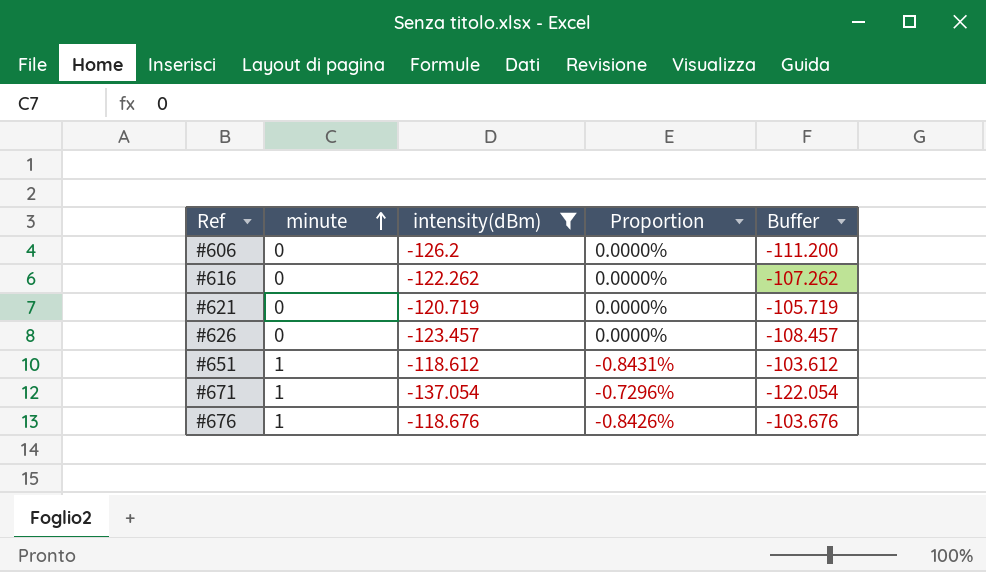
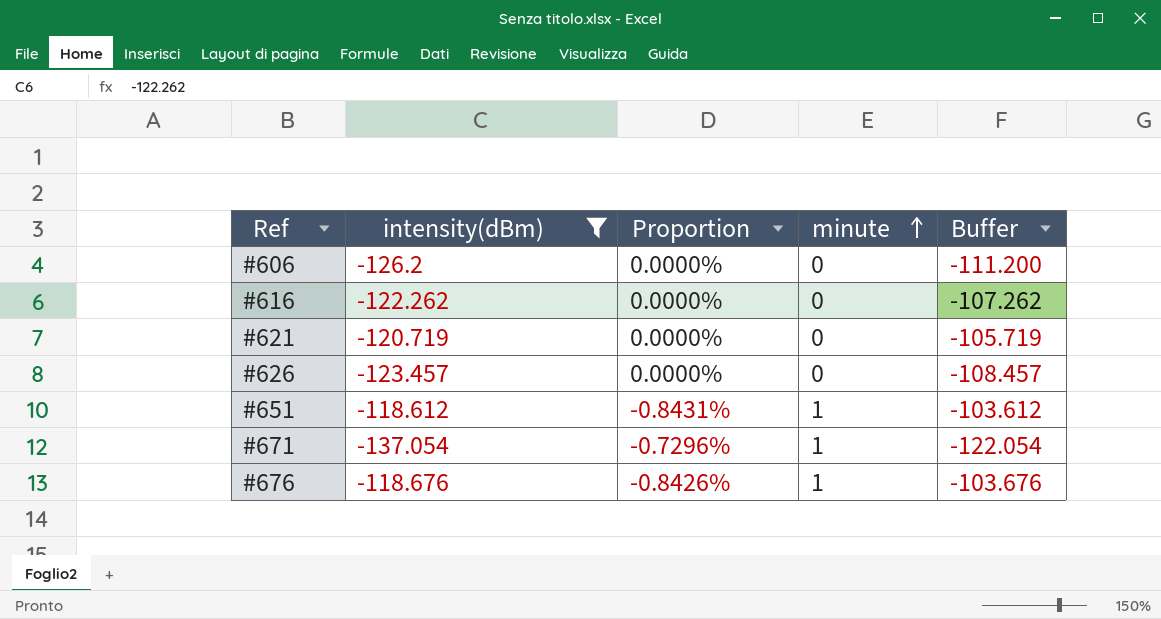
column minute | position: 2 -> 4

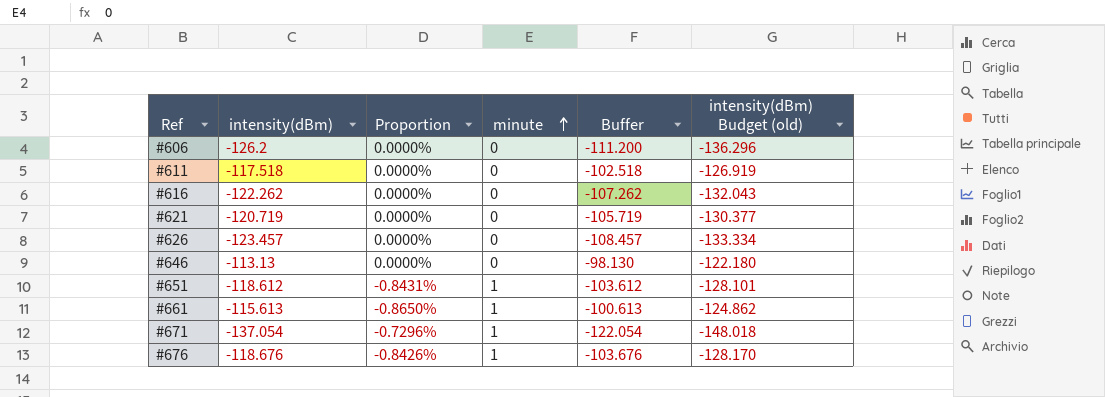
filter: intensity(dBm) <= -118.612 -> none
column intensity(dBm) Budget (old) | formula: none -> [intensity(dBm)] * 1.08

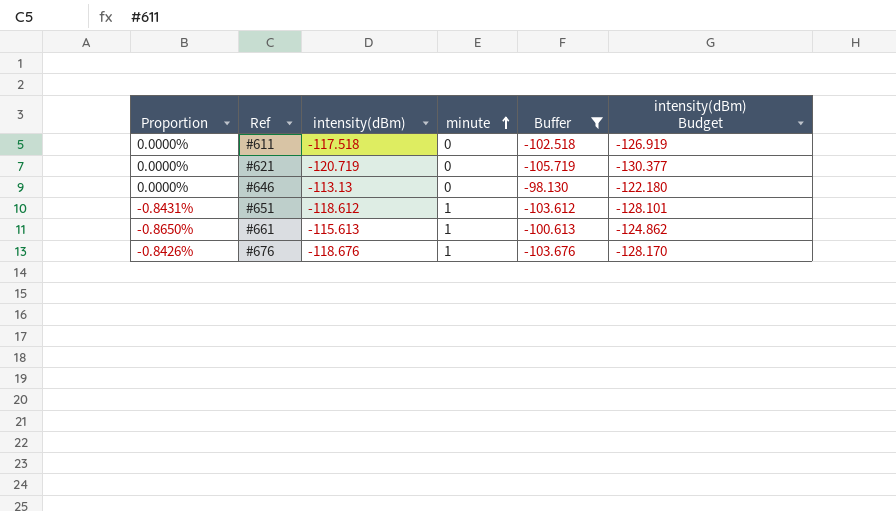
filter: none -> Buffer >= -105.719
column Proportion | position: 3 -> 1
column name: intensity(dBm) Budget (old) -> intensity(dBm) Budget

